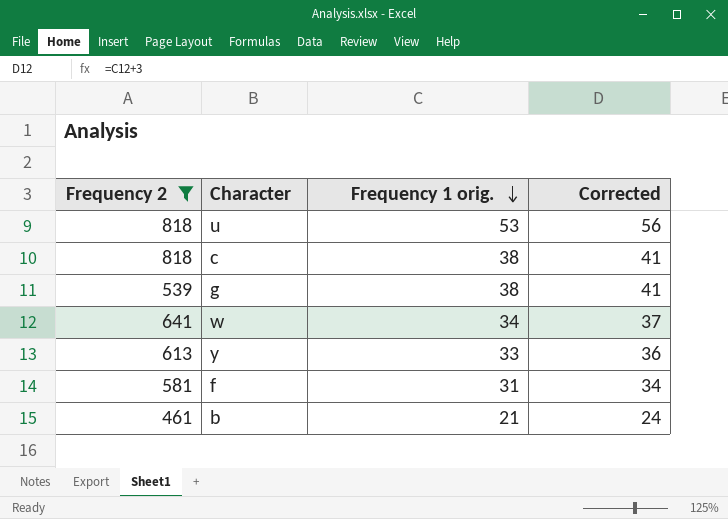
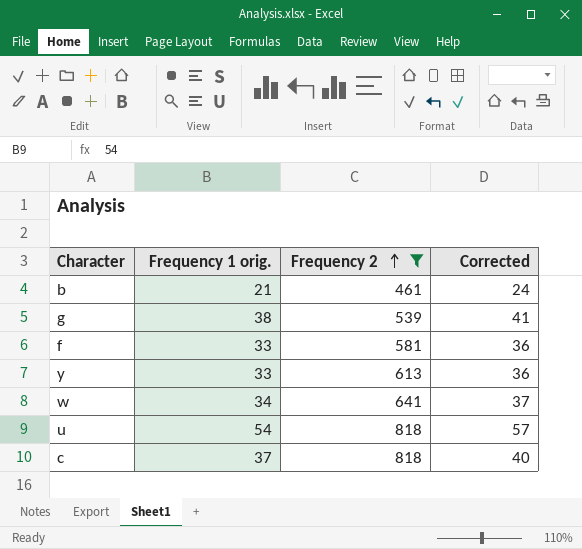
row order: Frequency 1 orig. descending -> Frequency 2 ascending
column Frequency 2 | position: 1 -> 3
f | Frequency 1 orig.: 31 -> 33
f | Corrected: 34 -> 36
u | Frequency 1 orig.: 53 -> 54
u | Corrected: 56 -> 57
c | Frequency 1 orig.: 38 -> 37
c | Corrected: 41 -> 40

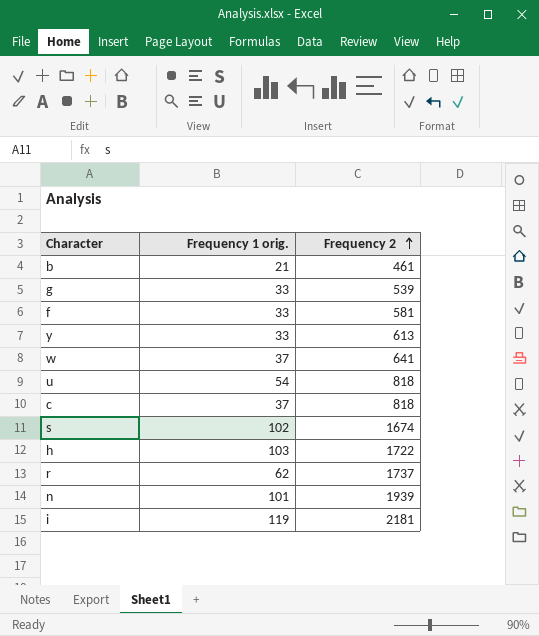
filter: Frequency 2 <= 818 -> none
column Corrected | formula: [Frequency 1 orig.] + 3 -> none
g | Frequency 1 orig.: 38 -> 33
w | Frequency 1 orig.: 34 -> 37

